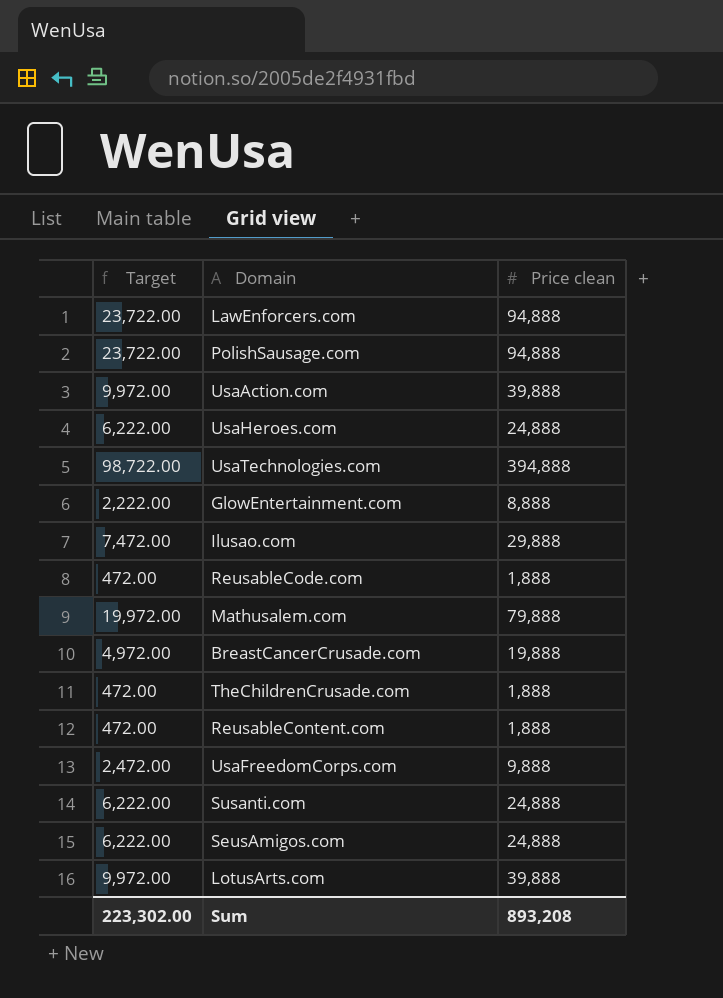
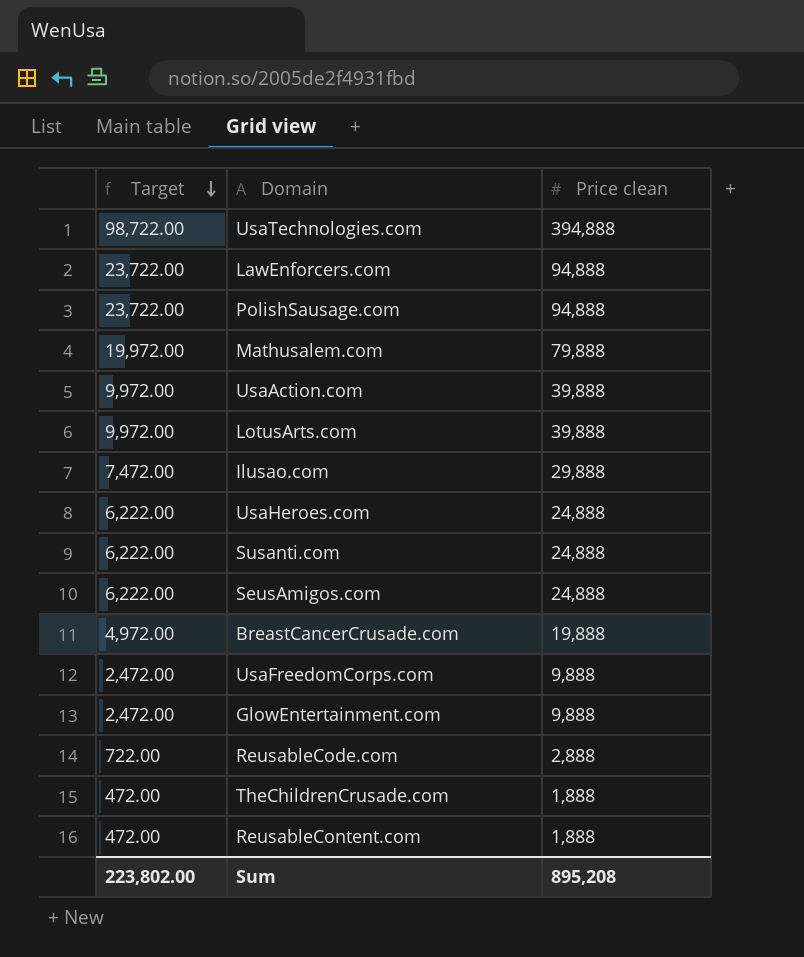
row order: none -> Target descending
GlowEntertainment.com | Target: 2,222.00 -> 2,472.00
GlowEntertainment.com | Price clean: 8,888 -> 9,888
ReusableCode.com | Target: 472.00 -> 722.00
ReusableCode.com | Price clean: 1,888 -> 2,888
Sum | Target: 223,302.00 -> 223,802.00
Sum | Price clean: 893,208 -> 895,208

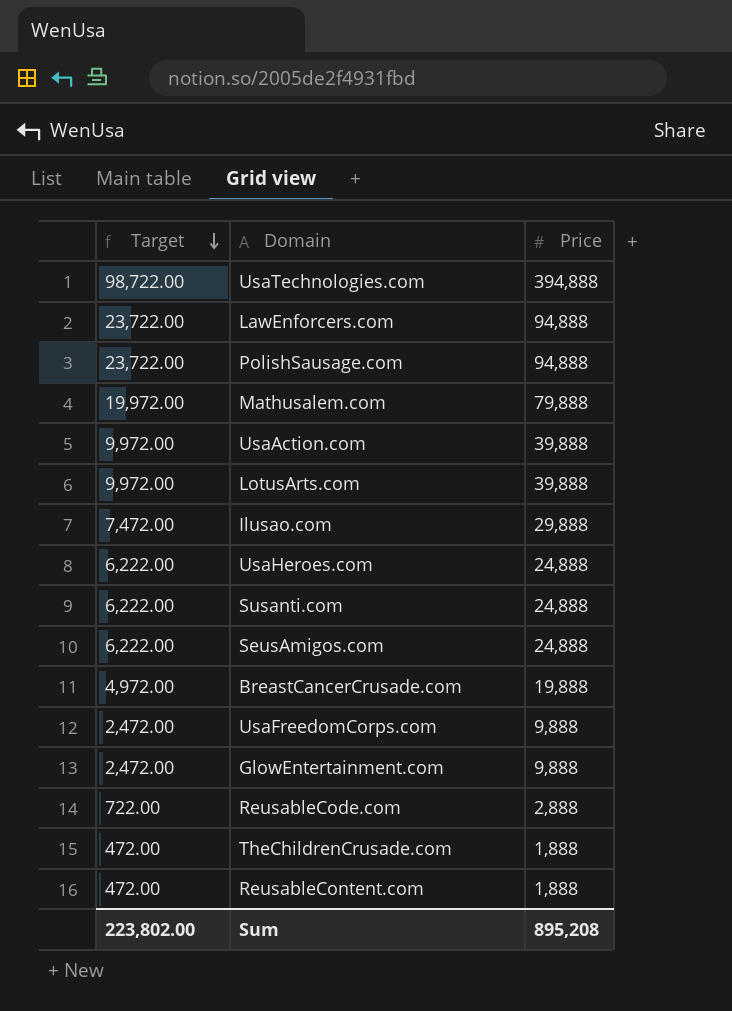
column name: Price clean -> Price

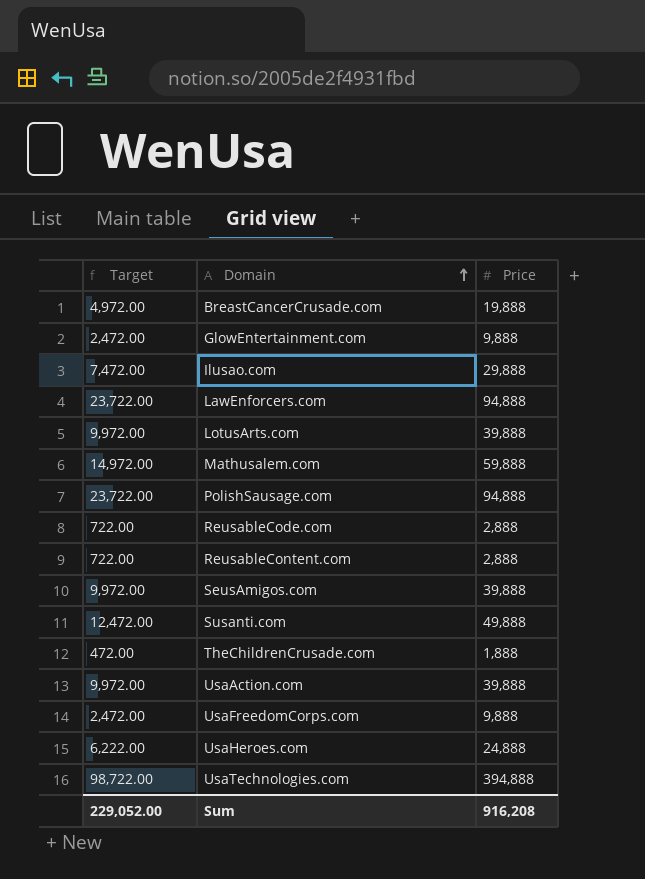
row order: Target descending -> Domain ascending
Mathusalem.com | Target: 19,972.00 -> 14,972.00
Mathusalem.com | Price: 79,888 -> 59,888
ReusableContent.com | Target: 472.00 -> 722.00
ReusableContent.com | Price: 1,888 -> 2,888
SeusAmigos.com | Target: 6,222.00 -> 9,972.00
SeusAmigos.com | Price: 24,888 -> 39,888
Susanti.com | Target: 6,222.00 -> 12,472.00
Susanti.com | Price: 24,888 -> 49,888
Sum | Target: 223,802.00 -> 229,052.00
Sum | Price: 895,208 -> 916,208

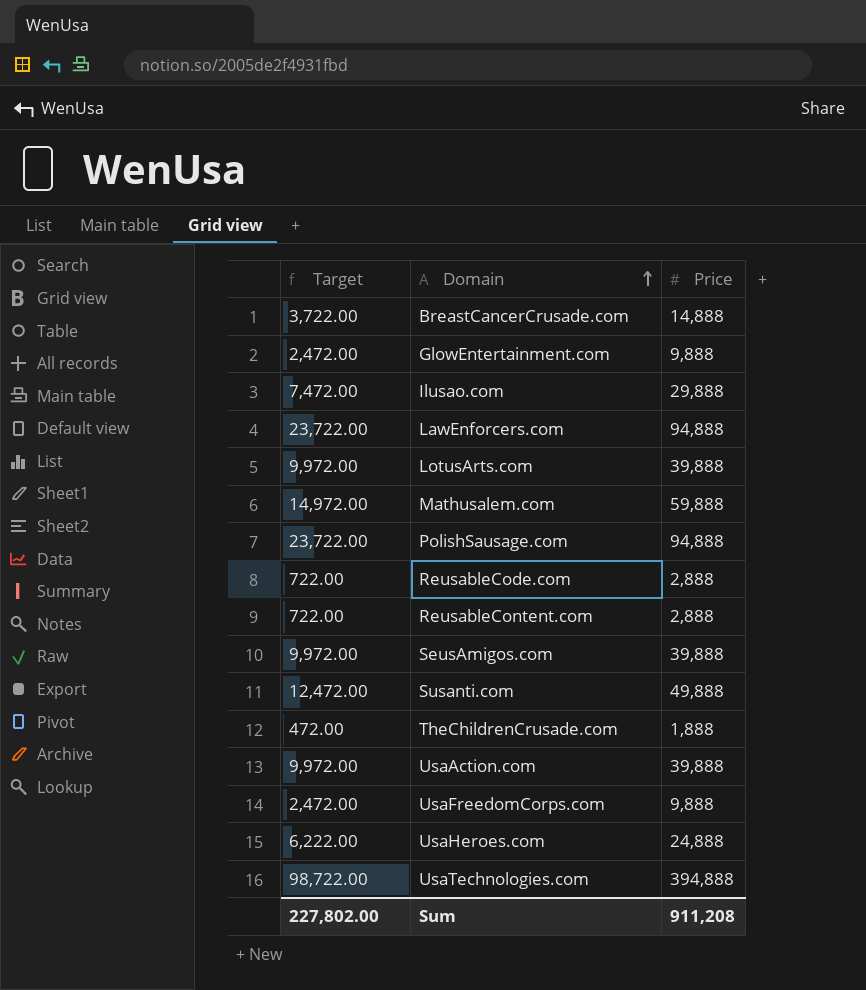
BreastCancerCrusade.com | Target: 4,972.00 -> 3,722.00
BreastCancerCrusade.com | Price: 19,888 -> 14,888
Sum | Target: 229,052.00 -> 227,802.00
Sum | Price: 916,208 -> 911,208

